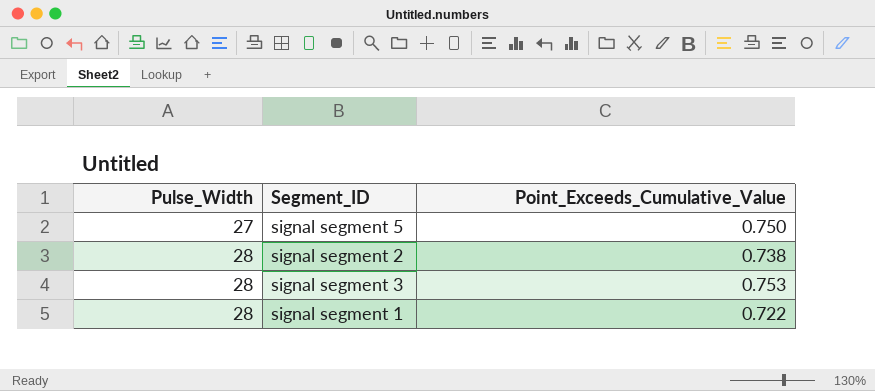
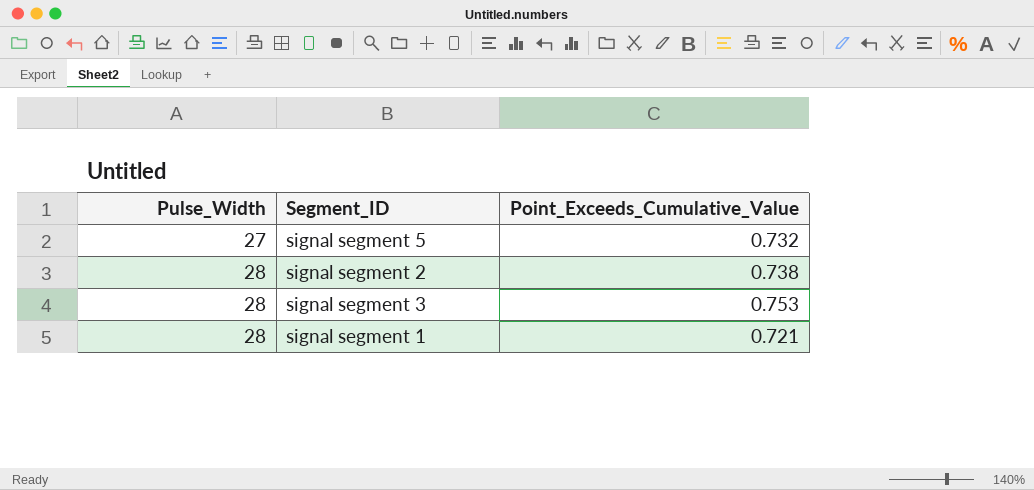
signal segment 5 | Point_Exceeds_Cumulative_Value: 0.750 -> 0.732
signal segment 1 | Point_Exceeds_Cumulative_Value: 0.722 -> 0.721

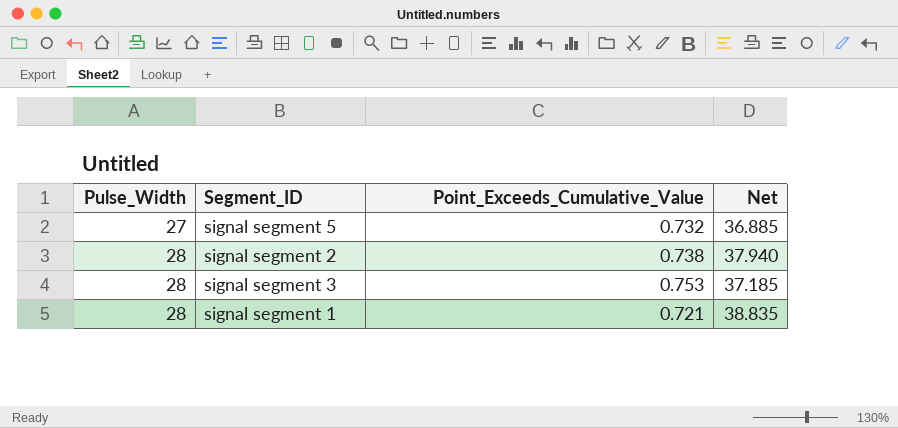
column Net | formula: none -> [Pulse_Width] / [Point_Exceeds_Cumulative_Value]

